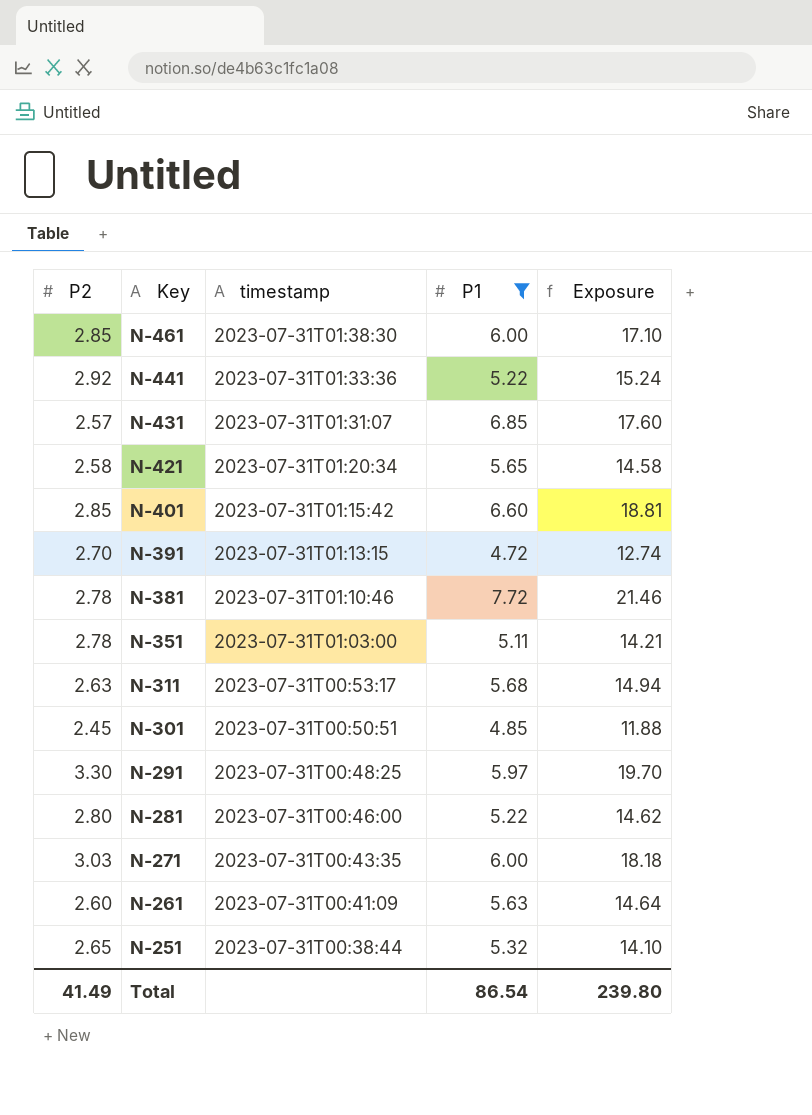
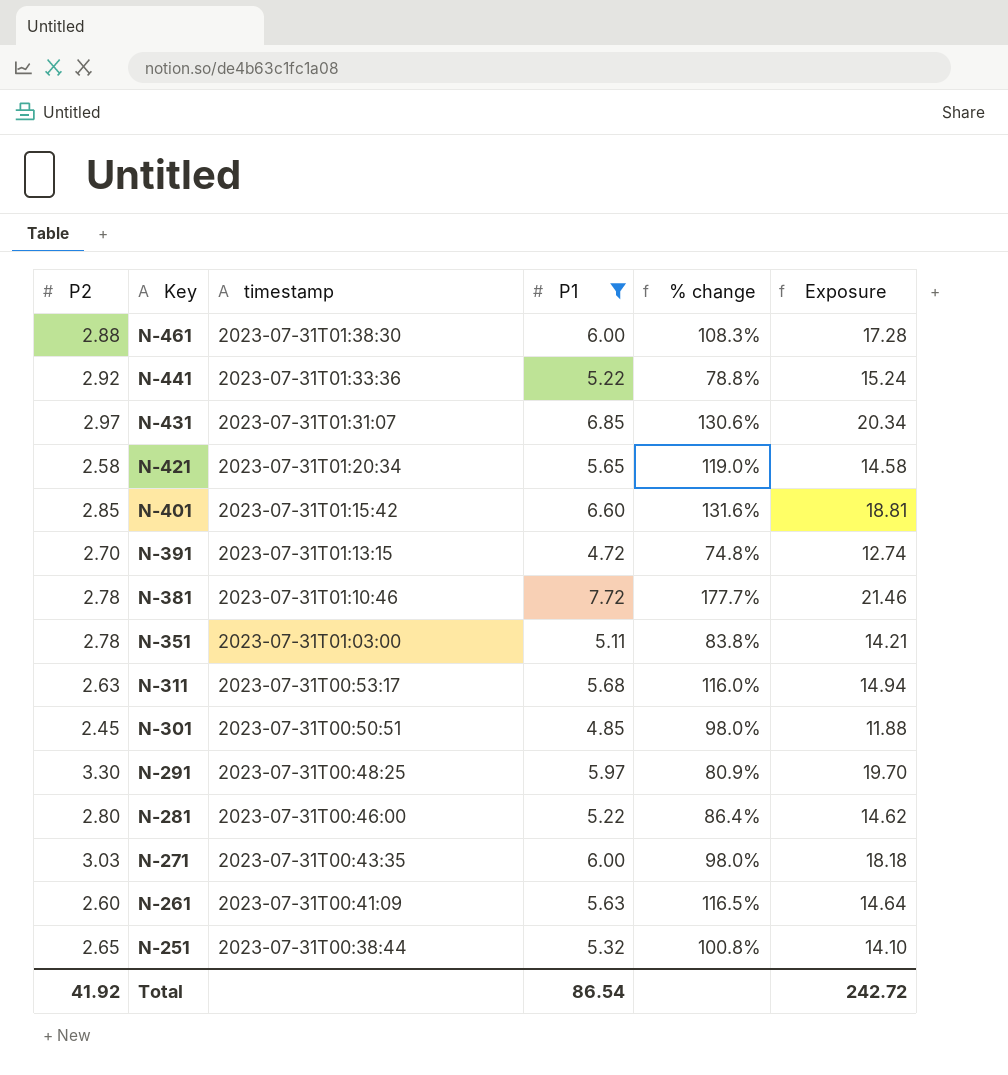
column % change | formula: none -> ([P1] - [P2]) / [P2]
N-461 | P2: 2.85 -> 2.88
N-461 | Exposure: 17.10 -> 17.28
N-431 | P2: 2.57 -> 2.97
N-431 | Exposure: 17.60 -> 20.34
Total | P2: 41.49 -> 41.92
Total | Exposure: 239.80 -> 242.72

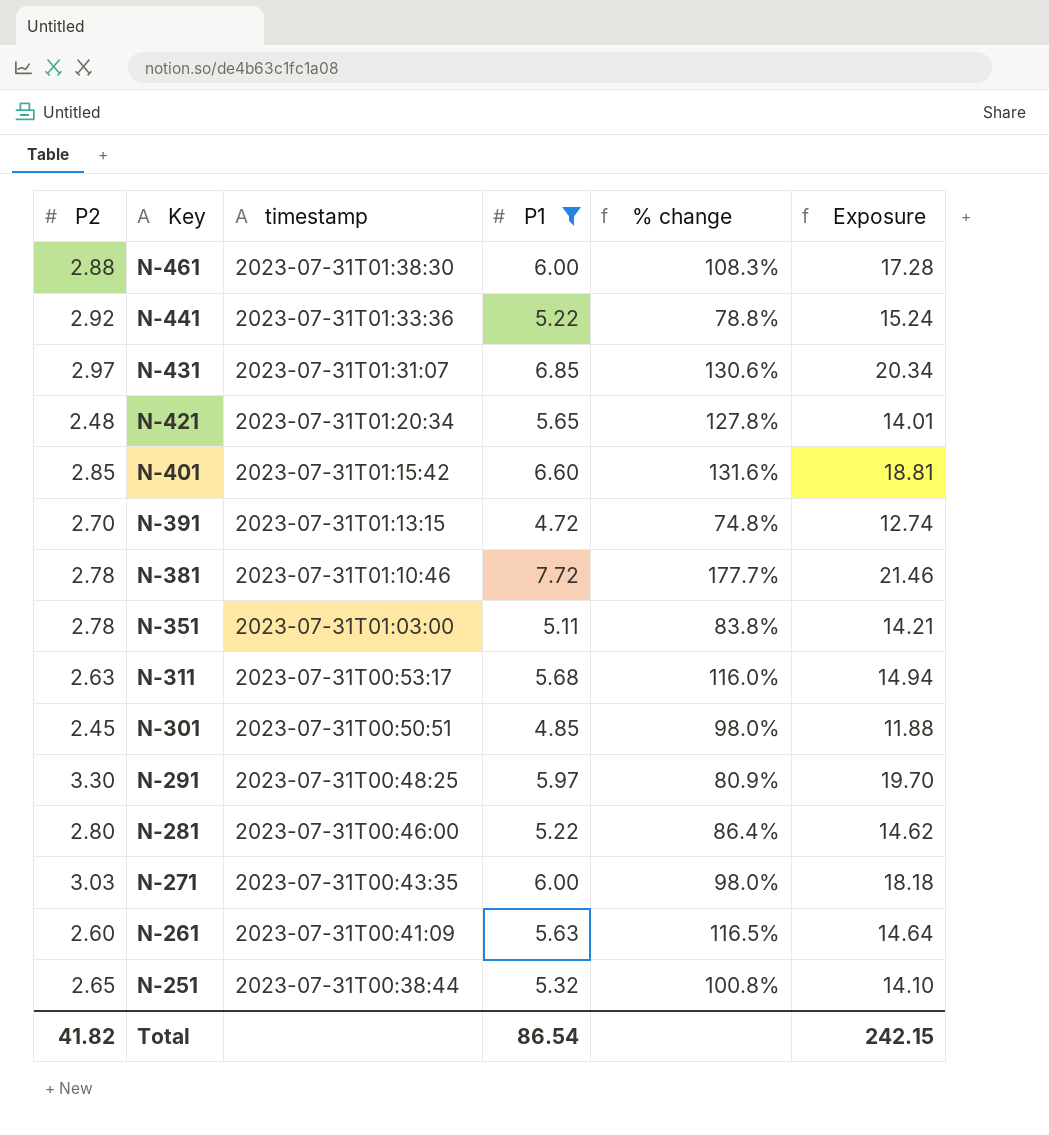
N-421 | P2: 2.58 -> 2.48
N-421 | % change: 119.0% -> 127.8%
N-421 | Exposure: 14.58 -> 14.01
Total | P2: 41.92 -> 41.82
Total | Exposure: 242.72 -> 242.15

